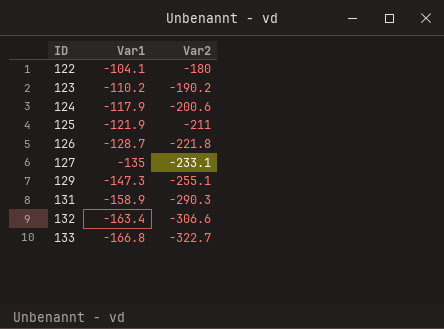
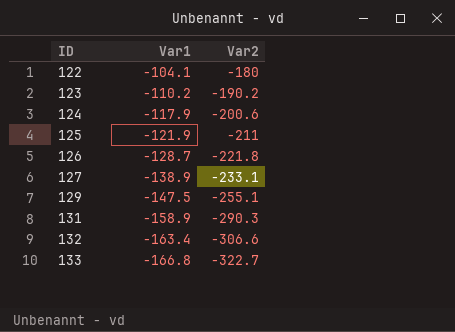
127 | Var1: -135 -> -138.9
129 | Var1: -147.3 -> -147.5

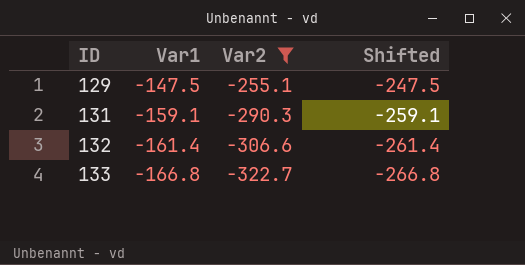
filter: none -> Var2 <= -255.1
column Shifted | formula: none -> [Var1] - 100
131 | Var1: -158.9 -> -159.1
132 | Var1: -163.4 -> -161.4

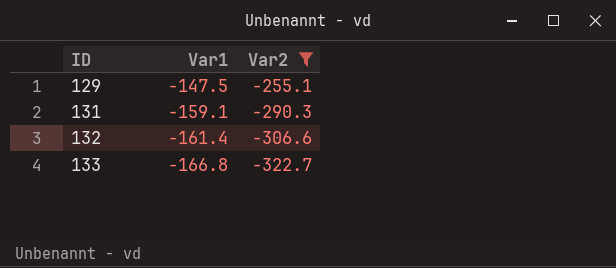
column Shifted | formula: [Var1] - 100 -> none

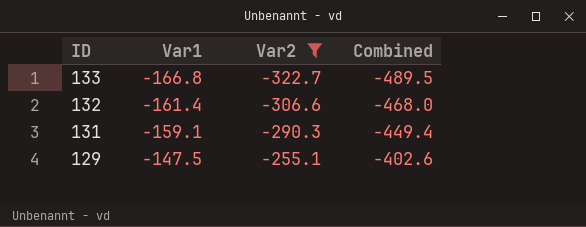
row order: ID ascending -> ID descending
column Combined | formula: none -> [Var1] + [Var2]

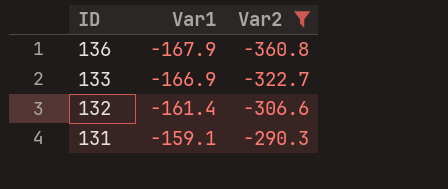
column Combined | formula: [Var1] + [Var2] -> none
row 129: -147.5 | -255.1 | -402.6 -> none
row 136: none -> -167.9 | -360.8
133 | Var1: -166.8 -> -166.9

